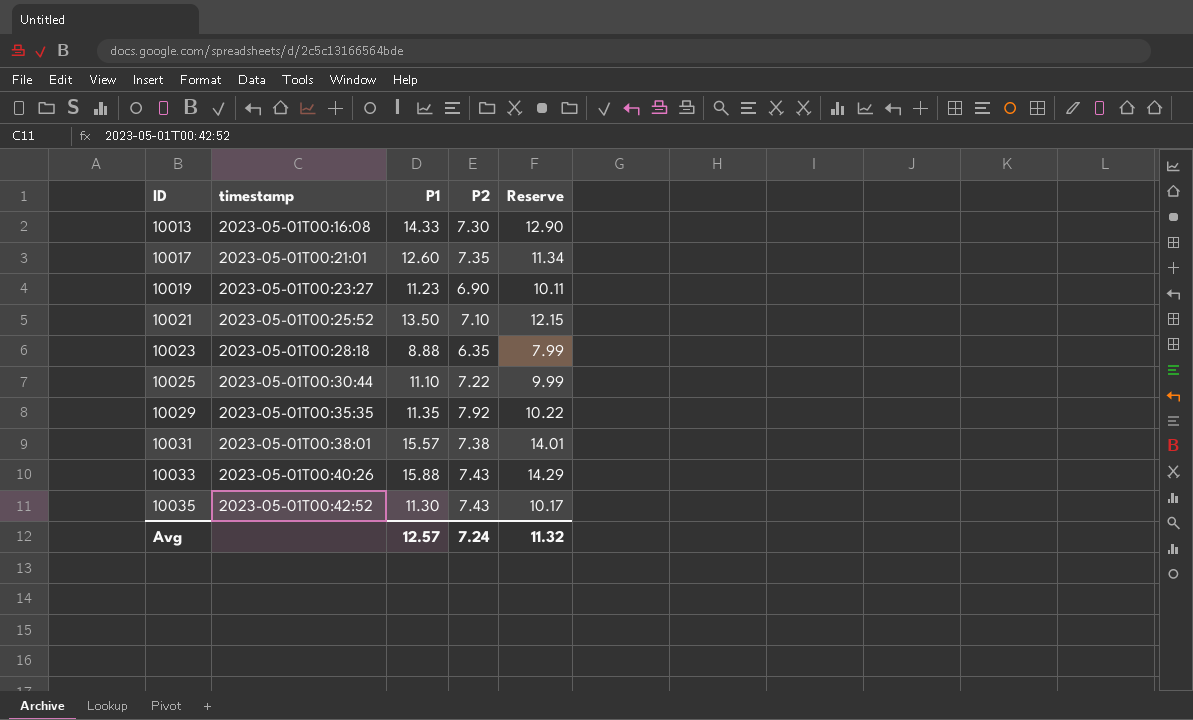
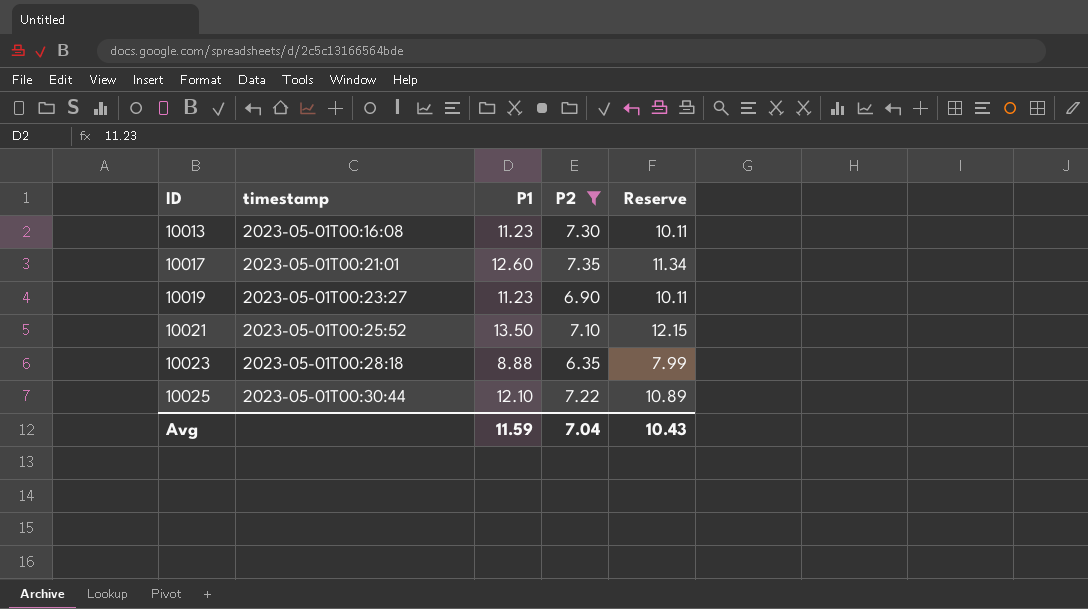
filter: none -> P2 <= 7.35
10013 | P1: 14.33 -> 11.23
10013 | Reserve: 12.90 -> 10.11
10025 | P1: 11.10 -> 12.10
10025 | Reserve: 9.99 -> 10.89
Avg | P1: 12.57 -> 11.59
Avg | P2: 7.24 -> 7.04
Avg | Reserve: 11.32 -> 10.43

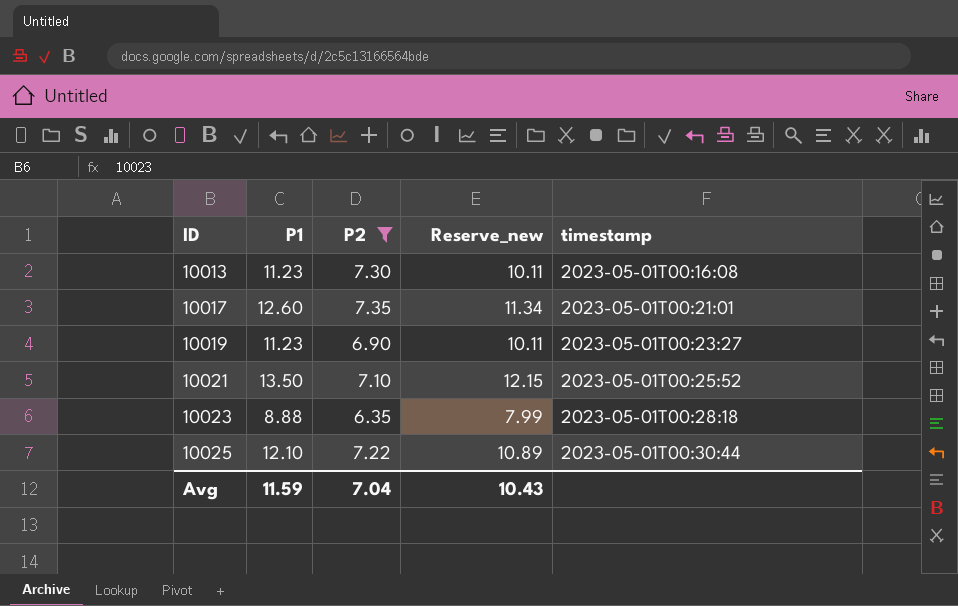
column name: Reserve -> Reserve_new
column timestamp | position: 2 -> 5

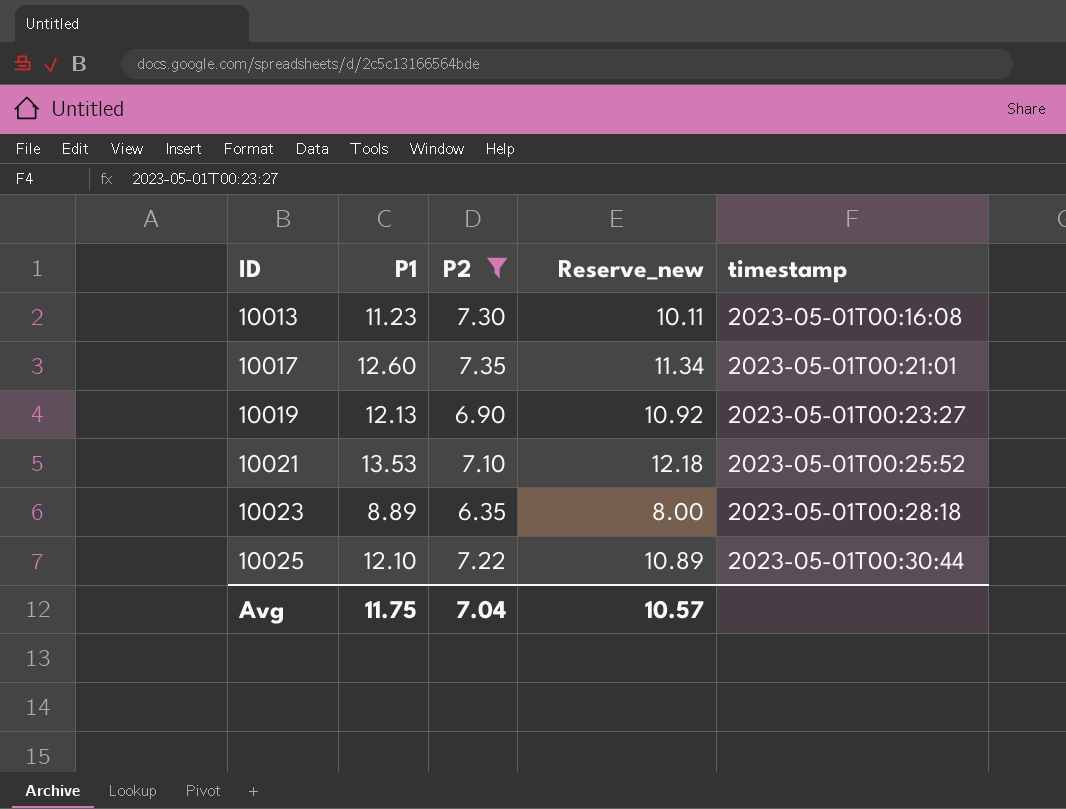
10019 | P1: 11.23 -> 12.13
10019 | Reserve_new: 10.11 -> 10.92
10021 | P1: 13.50 -> 13.53
10021 | Reserve_new: 12.15 -> 12.18
10023 | P1: 8.88 -> 8.89
10023 | Reserve_new: 7.99 -> 8.00
Avg | P1: 11.59 -> 11.75
Avg | Reserve_new: 10.43 -> 10.57

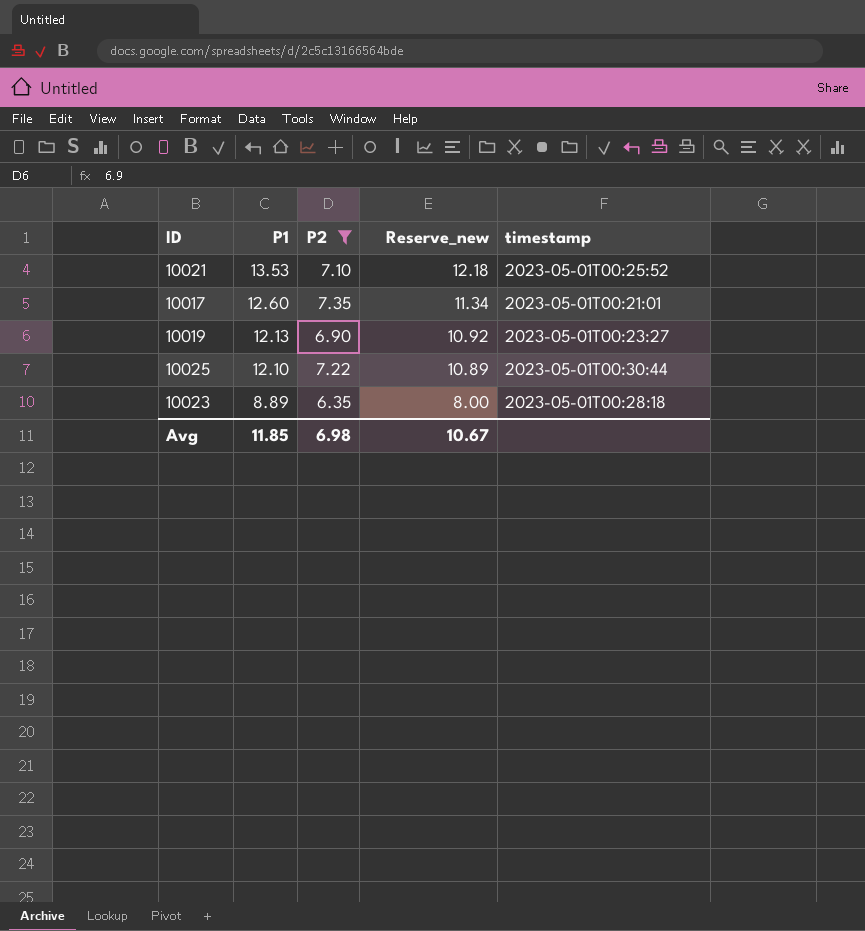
row order: ID ascending -> P1 descending
row 10013: 11.23 | 7.30 | 10.11 | 2023-05-01T00:16:08 -> none
Avg | P1: 11.75 -> 11.85
Avg | P2: 7.04 -> 6.98
Avg | Reserve_new: 10.57 -> 10.67

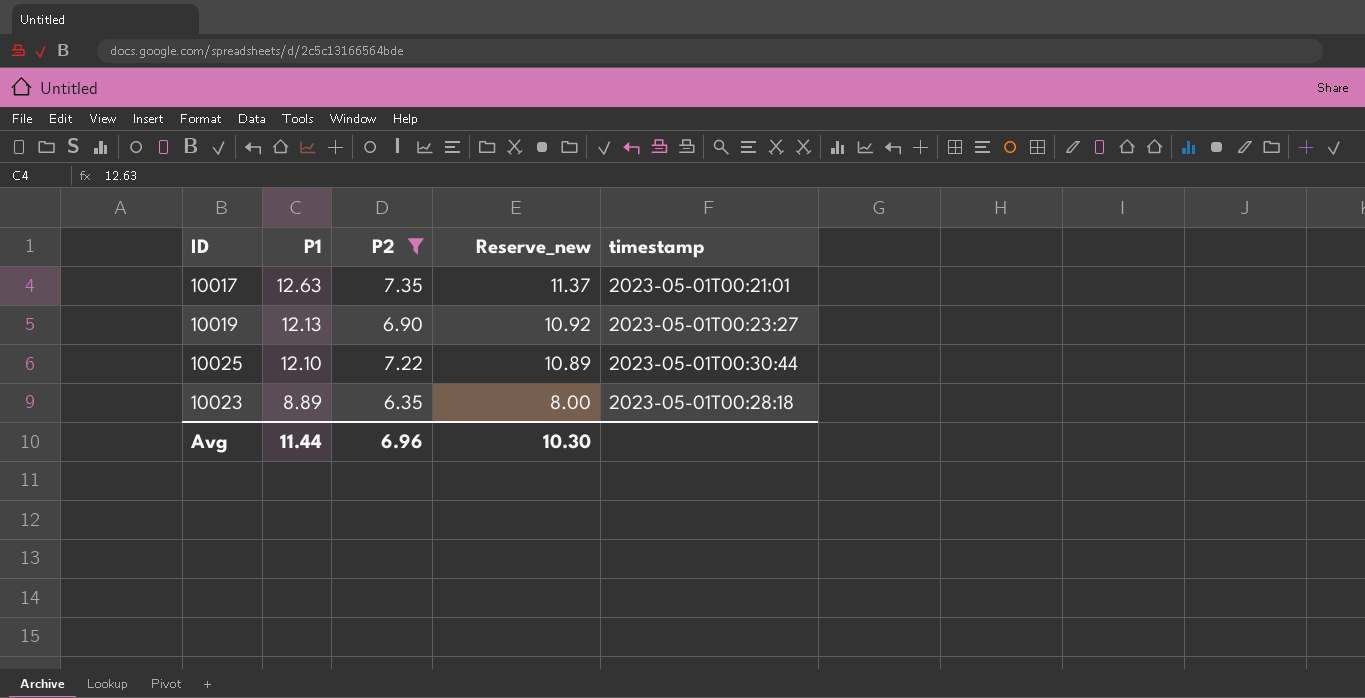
row 10021: 13.53 | 7.10 | 12.18 | 2023-05-01T00:25:52 -> none
10017 | P1: 12.60 -> 12.63
10017 | Reserve_new: 11.34 -> 11.37
Avg | P1: 11.85 -> 11.44
Avg | P2: 6.98 -> 6.96
Avg | Reserve_new: 10.67 -> 10.30

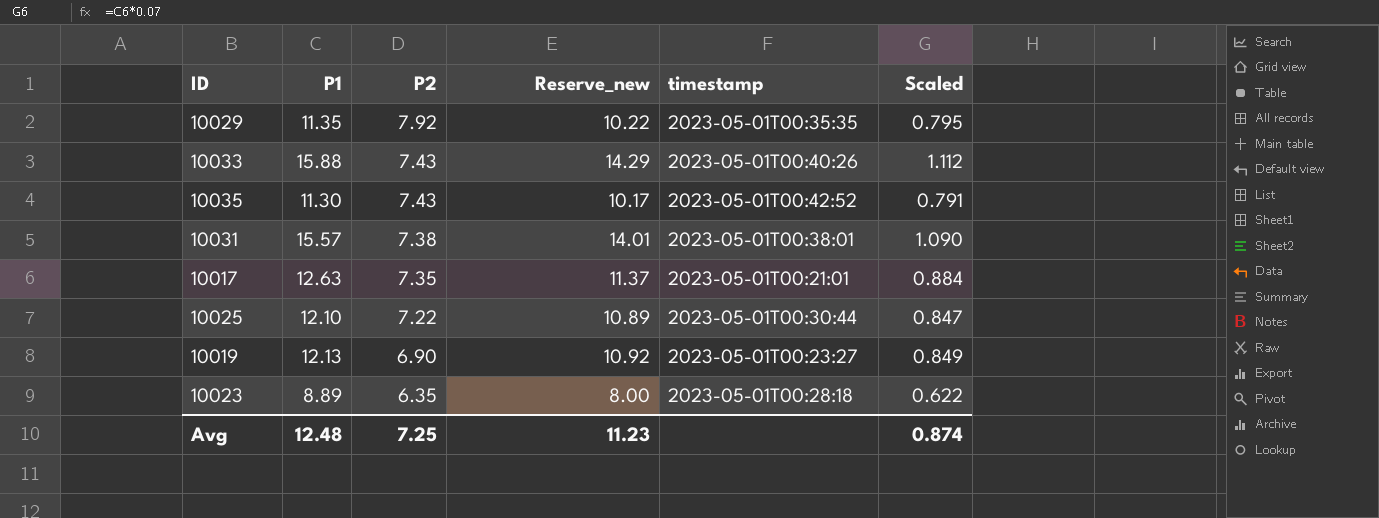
filter: P2 <= 7.35 -> none
row order: P1 descending -> P2 descending
column Scaled | formula: none -> [P1] * 0.07
Avg | P1: 11.44 -> 12.48
Avg | P2: 6.96 -> 7.25
Avg | Reserve_new: 10.30 -> 11.23

